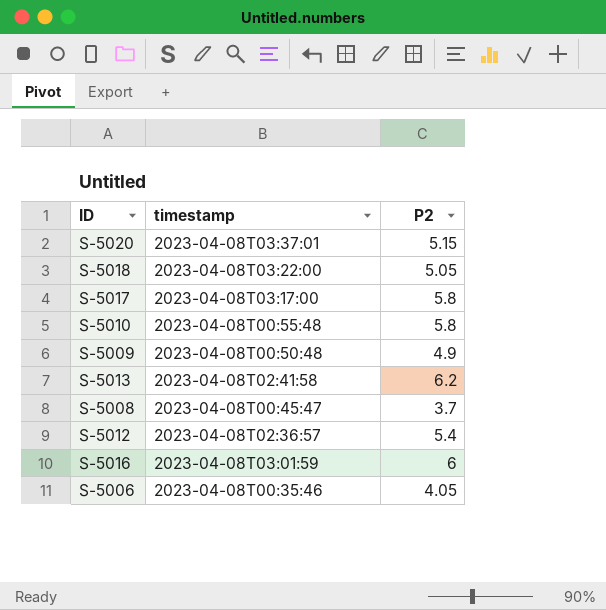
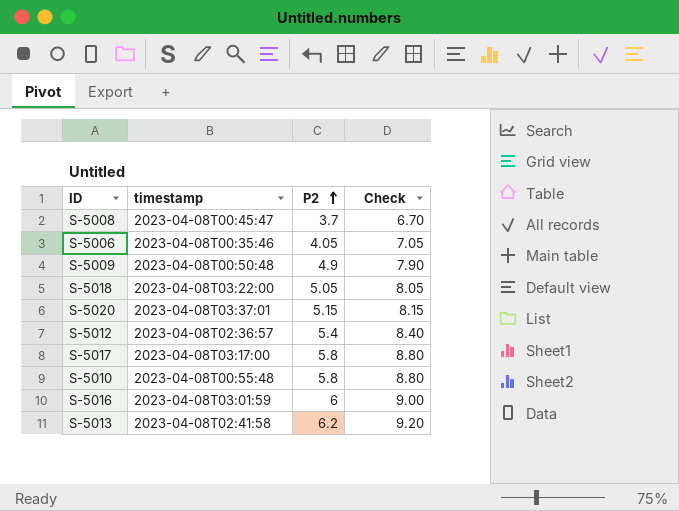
row order: none -> P2 ascending
column Check | formula: none -> [P2] + 3

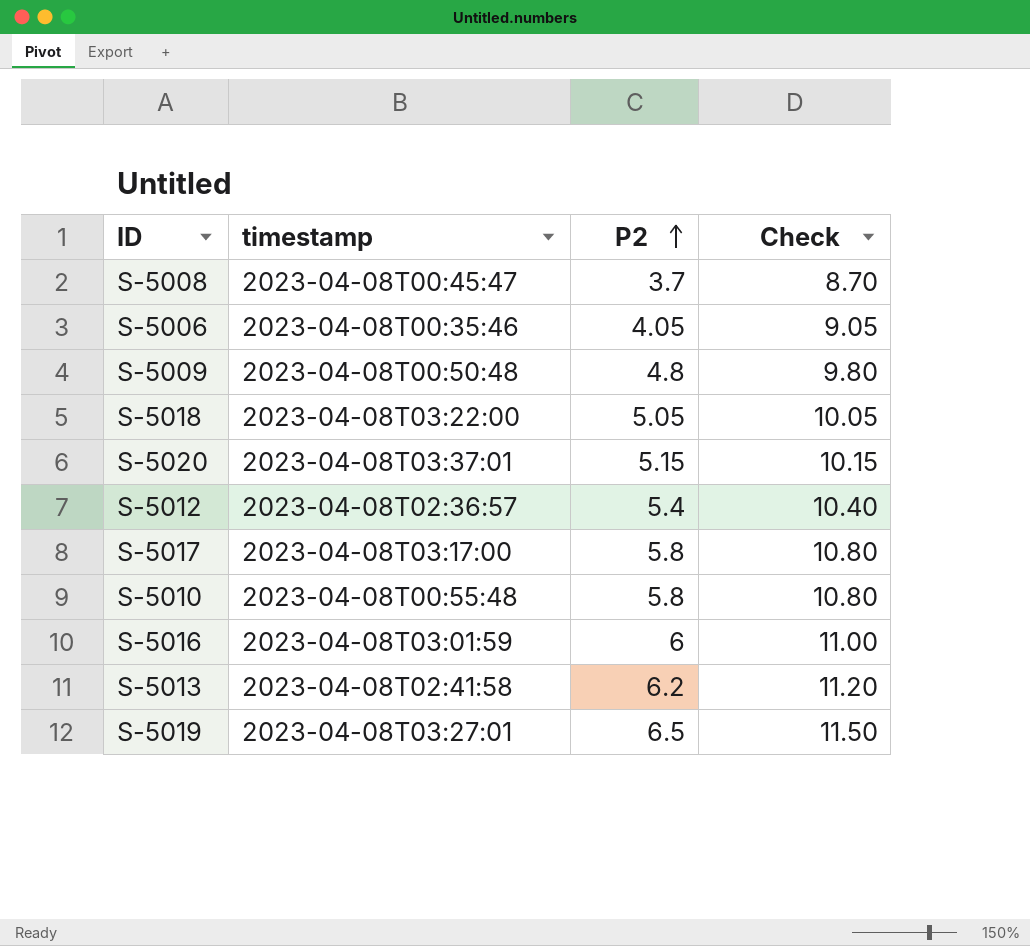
column Check | formula: [P2] + 3 -> [P2] + 5
S-5009 | P2: 4.9 -> 4.8
row S-5019: none -> 2023-04-08T03:27:01 | 6.5 | 11.50

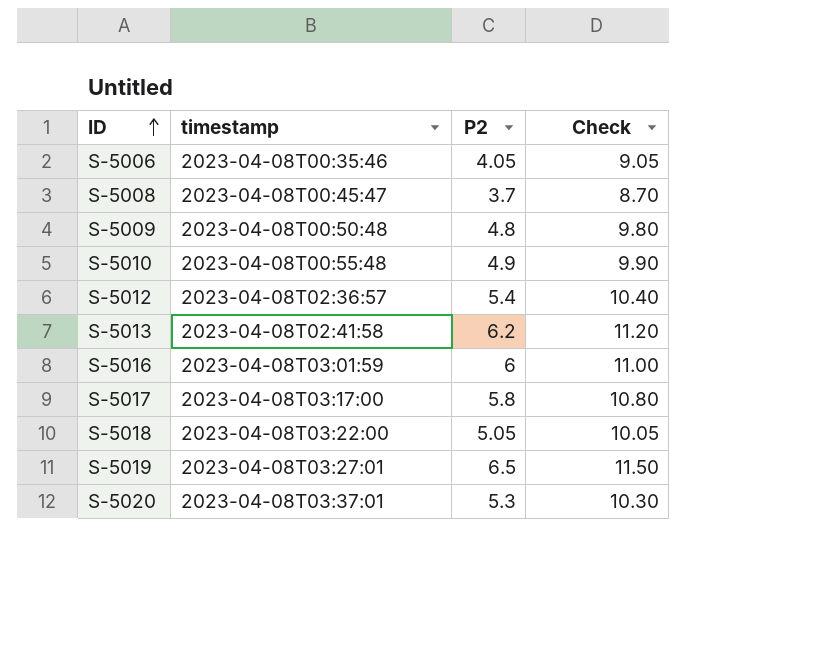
row order: P2 ascending -> ID ascending
S-5010 | P2: 5.8 -> 4.9
S-5010 | Check: 10.80 -> 9.90
S-5020 | P2: 5.15 -> 5.3
S-5020 | Check: 10.15 -> 10.30

